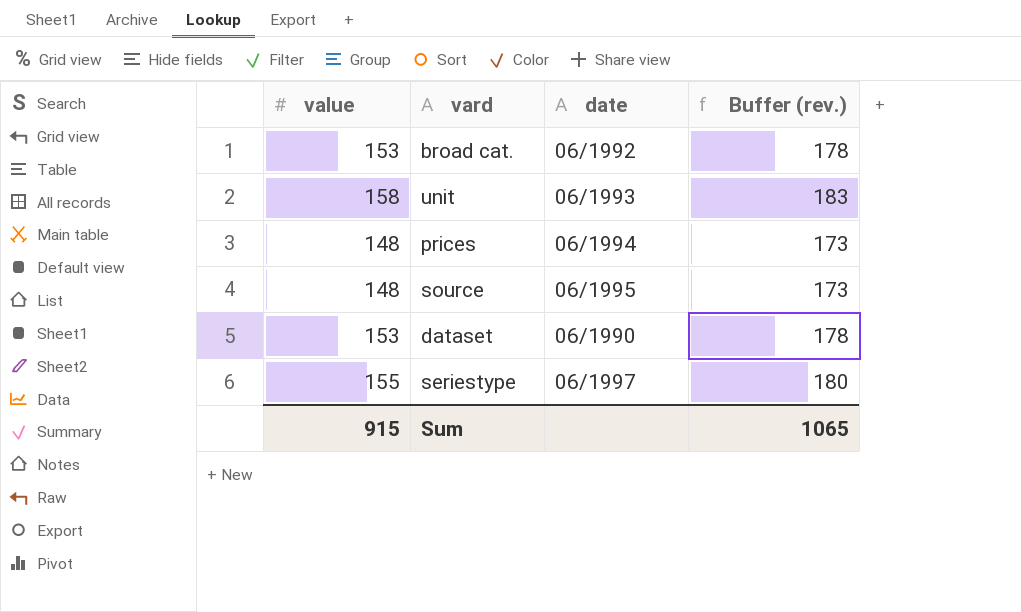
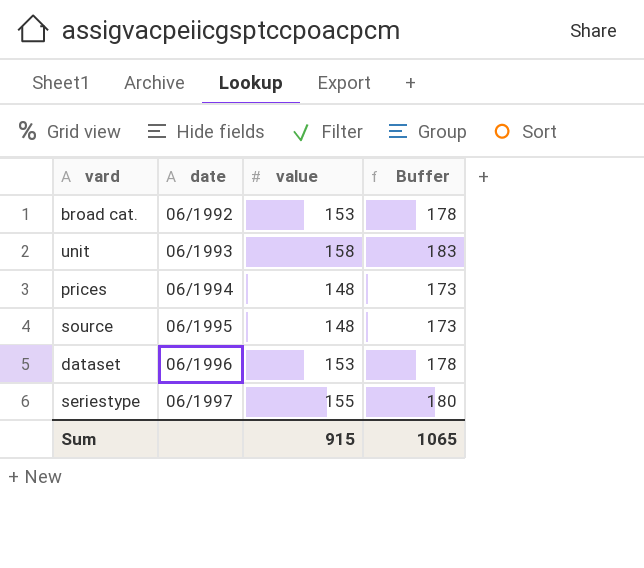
column value | position: 1 -> 3
column name: Buffer (rev.) -> Buffer
dataset | date: 06/1990 -> 06/1996

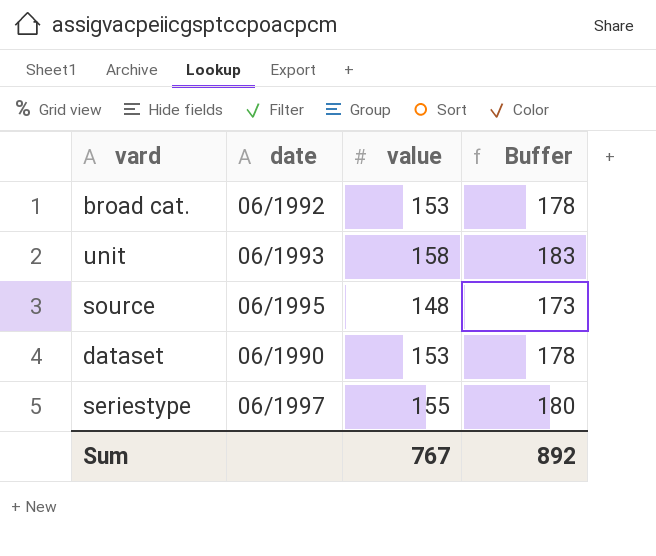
row prices: 06/1994 | 148 | 173 -> none
dataset | date: 06/1996 -> 06/1990
Sum | value: 915 -> 767
Sum | Buffer: 1065 -> 892

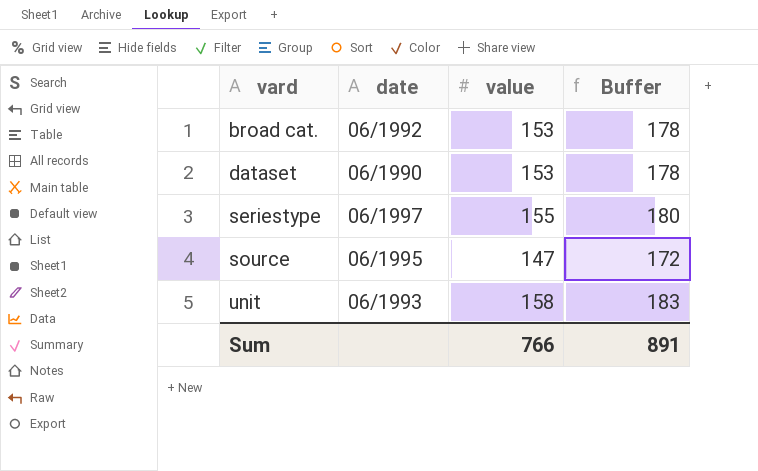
row order: none -> vard ascending
source | value: 148 -> 147
source | Buffer: 173 -> 172
Sum | value: 767 -> 766
Sum | Buffer: 892 -> 891

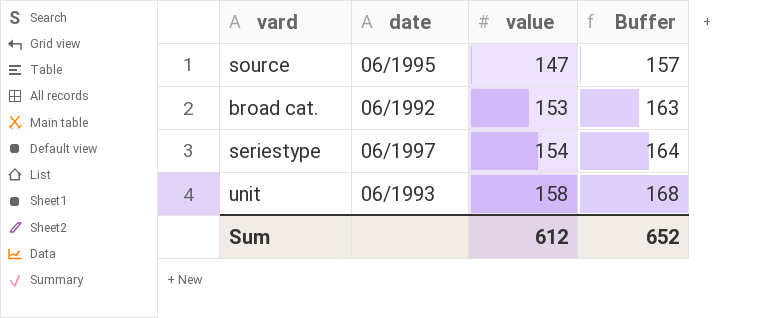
row order: vard ascending -> value ascending
column Buffer | formula: [value] + 25 -> [value] + 10
row dataset: 06/1990 | 153 | 178 -> none
seriestype | value: 155 -> 154
Sum | value: 766 -> 612
Sum | Buffer: 891 -> 652

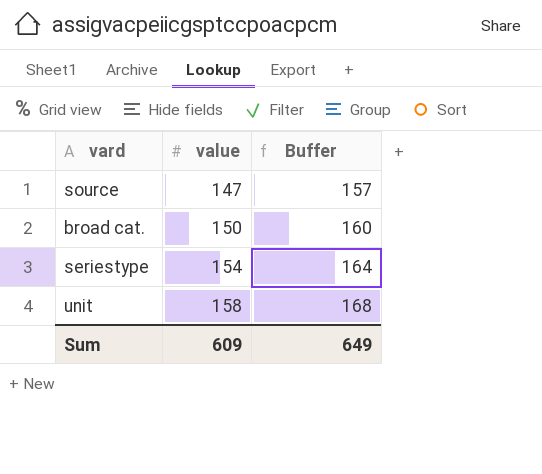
column date | position: 2 -> none
broad cat. | value: 153 -> 150
broad cat. | Buffer: 163 -> 160
Sum | value: 612 -> 609
Sum | Buffer: 652 -> 649

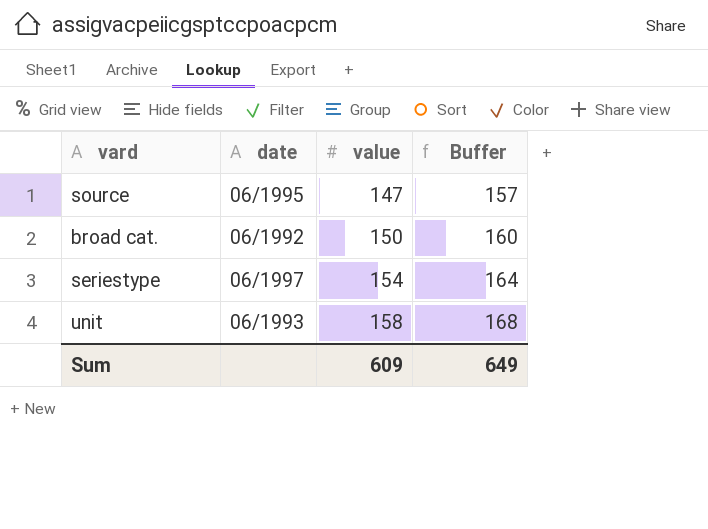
column date | position: none -> 2

